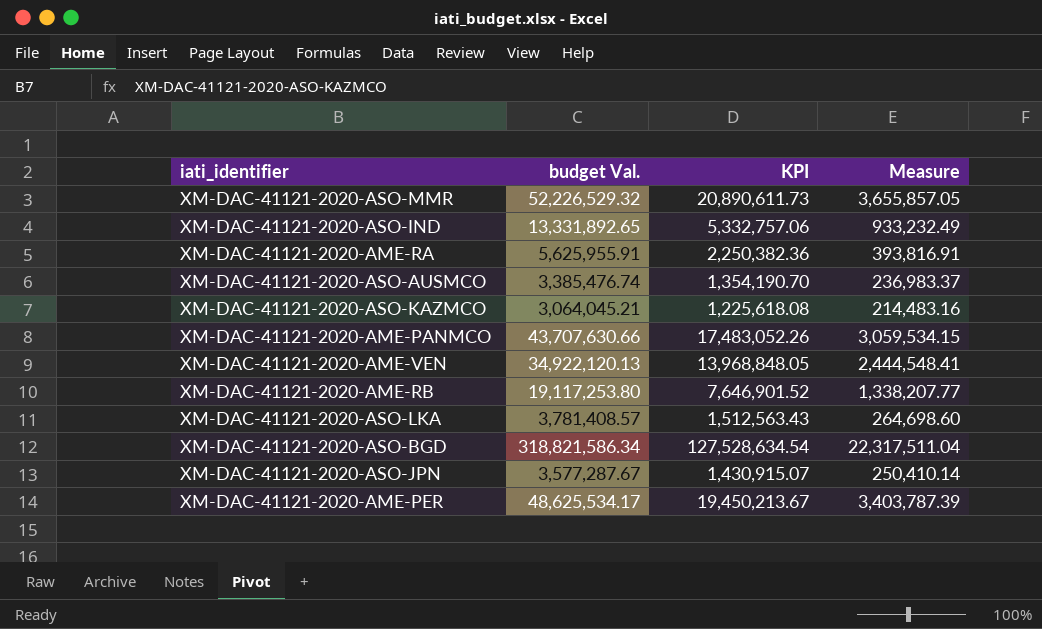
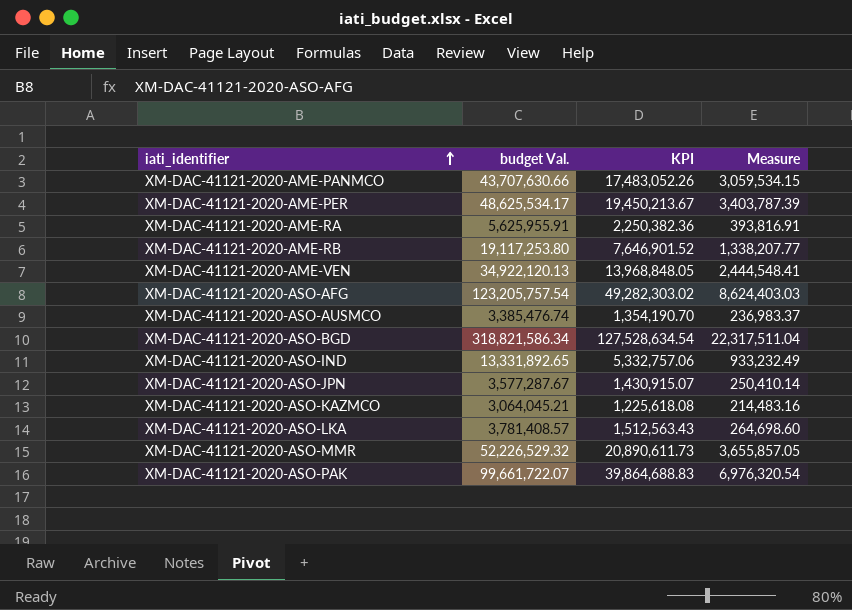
row order: none -> iati_identifier ascending
row XM-DAC-41121-2020-ASO-AFG: none -> 123,205,757.54 | 49,282,303.02 | 8,624,403.03
row XM-DAC-41121-2020-ASO-PAK: none -> 99,661,722.07 | 39,864,688.83 | 6,976,320.54

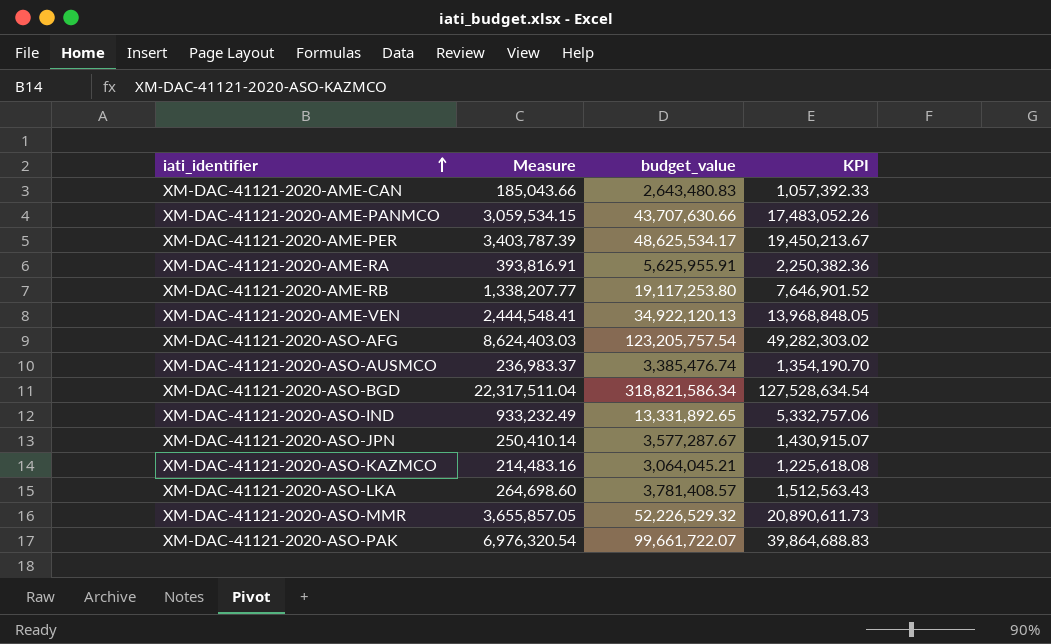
column Measure | position: 4 -> 2
column name: budget Val. -> budget_value
row XM-DAC-41121-2020-AME-CAN: none -> 185,043.66 | 2,643,480.83 | 1,057,392.33

